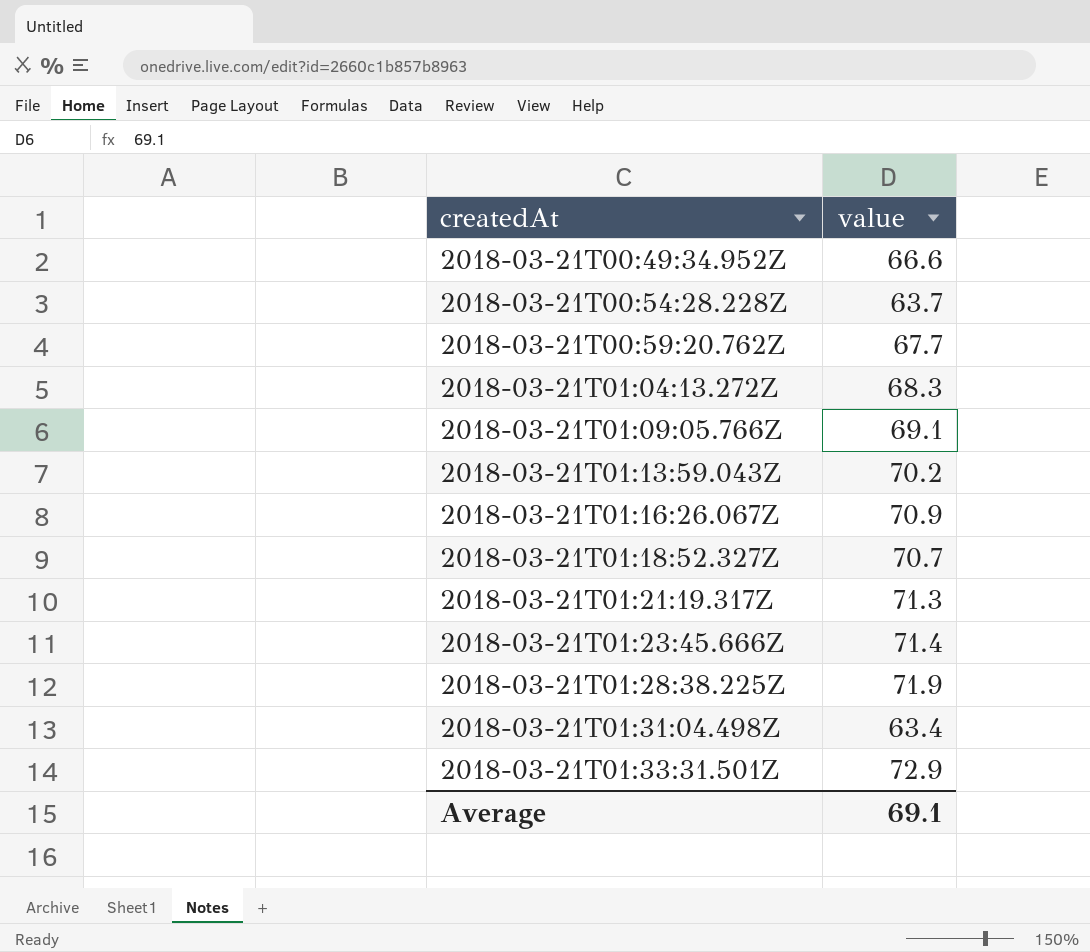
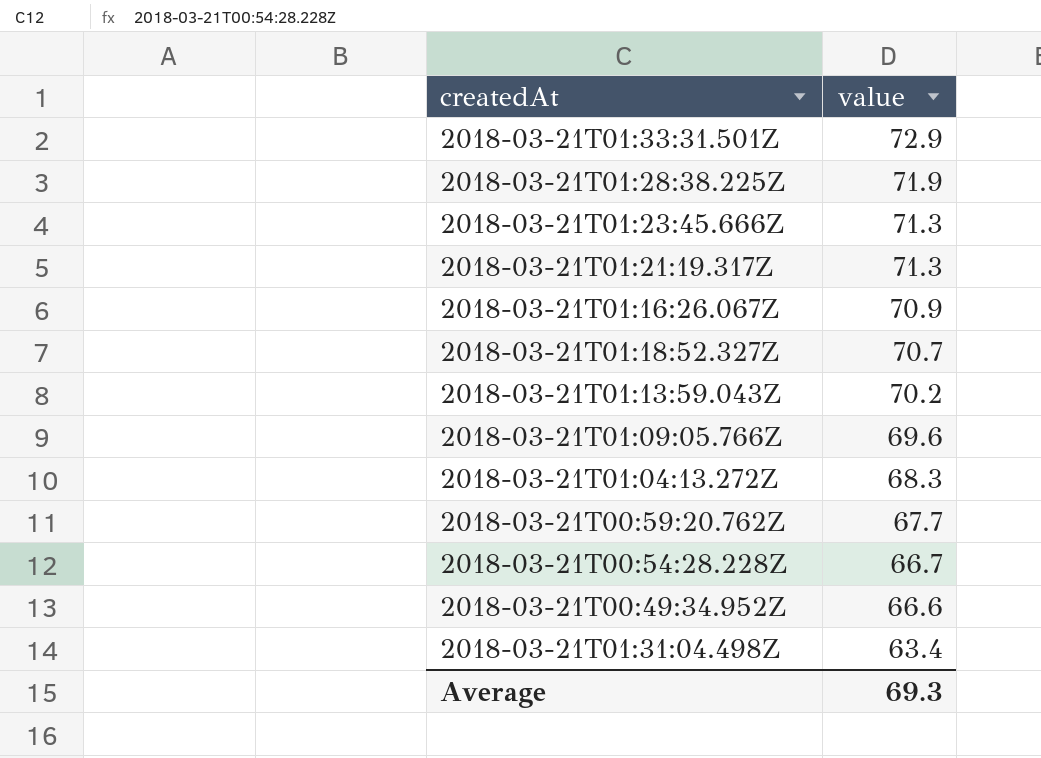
row order: createdAt ascending -> value descending
2018-03-21T01:23:45.666Z | value: 71.4 -> 71.3
2018-03-21T01:09:05.766Z | value: 69.1 -> 69.6
2018-03-21T00:54:28.228Z | value: 63.7 -> 66.7
Average | value: 69.1 -> 69.3

